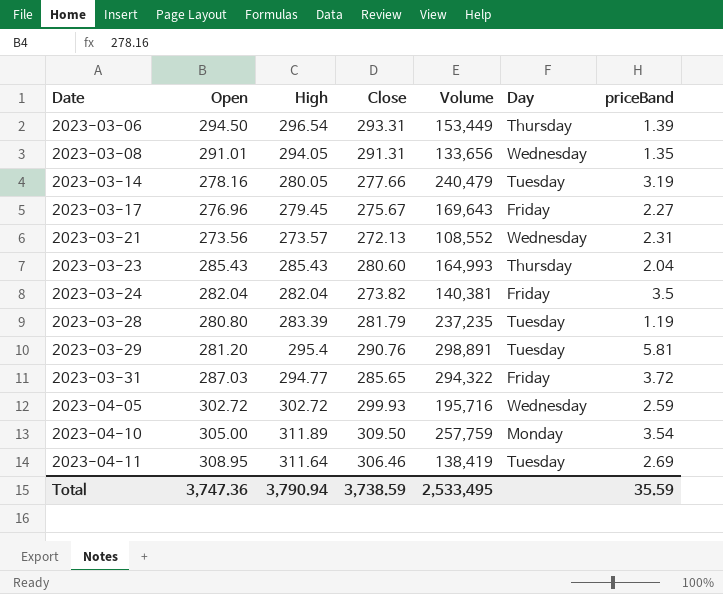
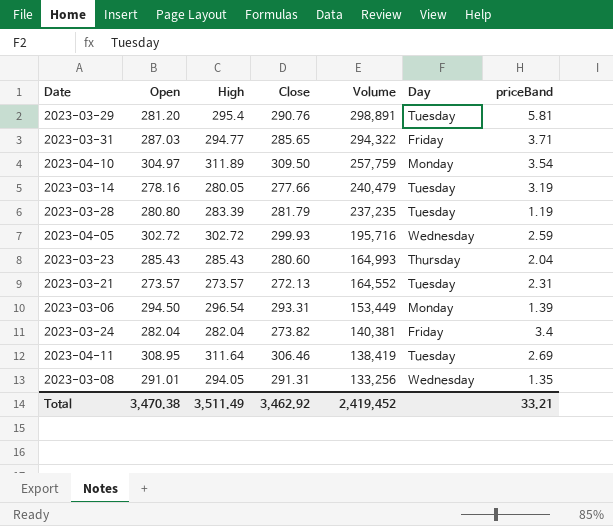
row order: Date ascending -> Volume descending
row 2023-03-17: 276.96 | 279.45 | 275.67 | 169,643 | Friday | 2.27 -> none
2023-03-31 | priceBand: 3.72 -> 3.71
2023-04-10 | Open: 305.00 -> 304.97
2023-03-21 | Open: 273.56 -> 273.57
2023-03-21 | Volume: 108,552 -> 164,552
2023-03-21 | Day: Wednesday -> Tuesday
2023-03-06 | Day: Thursday -> Monday
2023-03-24 | priceBand: 3.5 -> 3.4
2023-03-08 | Volume: 133,656 -> 133,256
Total | Open: 3,747.36 -> 3,470.38
Total | High: 3,790.94 -> 3,511.49
Total | Close: 3,738.59 -> 3,462.92
Total | Volume: 2,533,495 -> 2,419,452
Total | priceBand: 35.59 -> 33.21

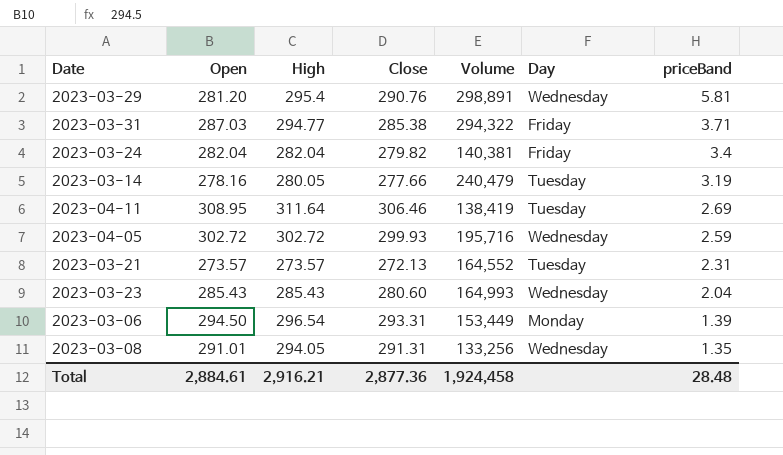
row order: Volume descending -> priceBand descending
row 2023-04-10: 304.97 | 311.89 | 309.50 | 257,759 | Monday | 3.54 -> none
row 2023-03-28: 280.80 | 283.39 | 281.79 | 237,235 | Tuesday | 1.19 -> none
2023-03-29 | Day: Tuesday -> Wednesday
2023-03-31 | Close: 285.65 -> 285.38
2023-03-24 | Close: 273.82 -> 279.82
2023-03-23 | Day: Thursday -> Wednesday
Total | Open: 3,470.38 -> 2,884.61
Total | High: 3,511.49 -> 2,916.21
Total | Close: 3,462.92 -> 2,877.36
Total | Volume: 2,419,452 -> 1,924,458
Total | priceBand: 33.21 -> 28.48

